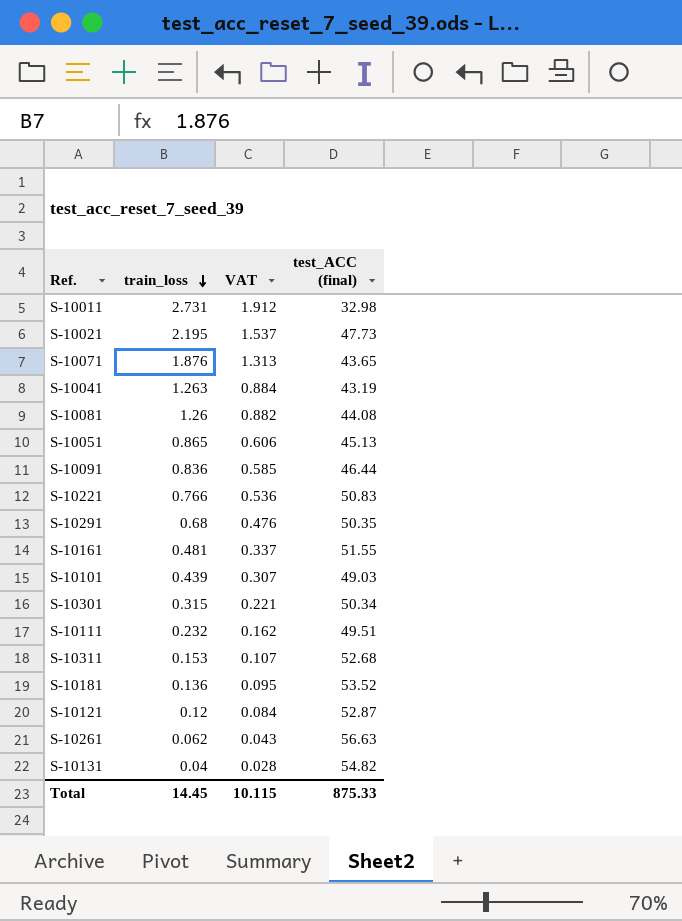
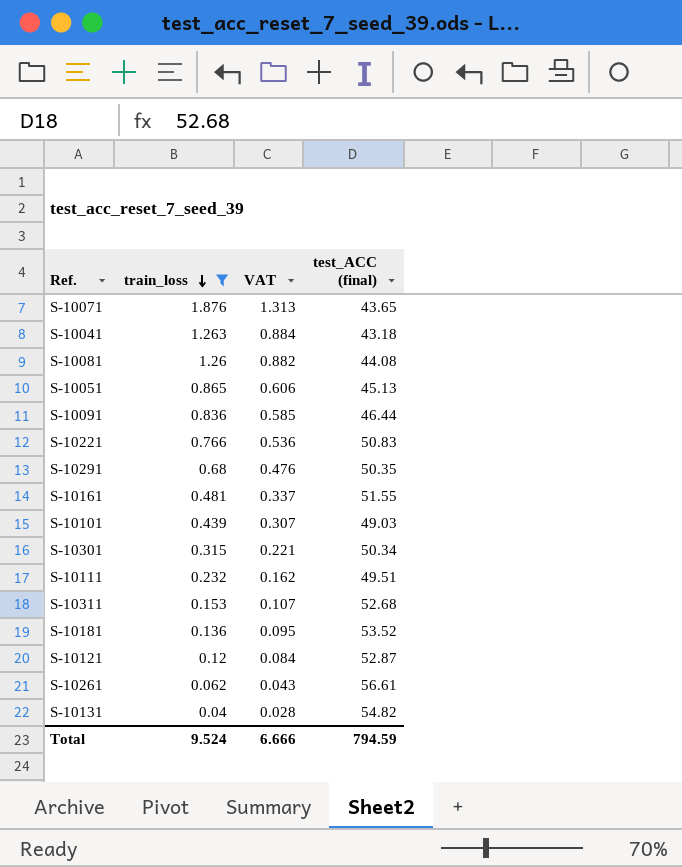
filter: none -> train_loss <= 1.876
S-10041 | test_ACC (final): 43.19 -> 43.18
S-10261 | test_ACC (final): 56.63 -> 56.61
Total | train_loss: 14.45 -> 9.524
Total | VAT: 10.115 -> 6.666
Total | test_ACC (final): 875.33 -> 794.59

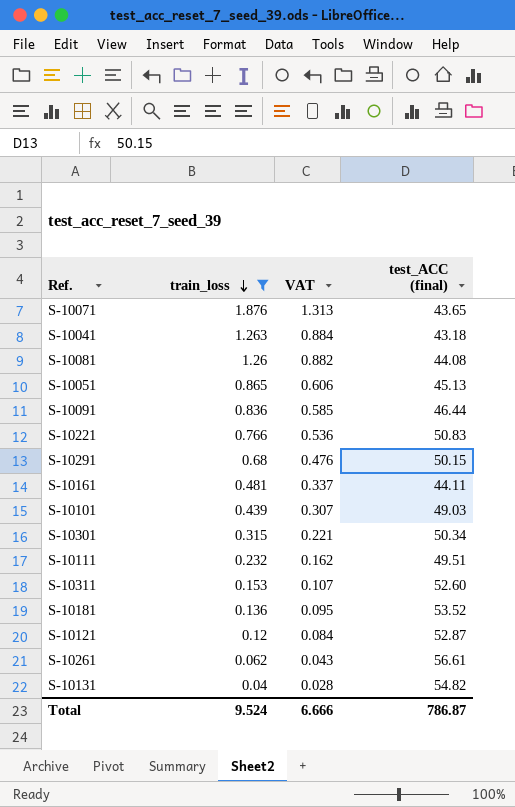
S-10291 | test_ACC (final): 50.35 -> 50.15
S-10161 | test_ACC (final): 51.55 -> 44.11
S-10311 | test_ACC (final): 52.68 -> 52.60
Total | test_ACC (final): 794.59 -> 786.87

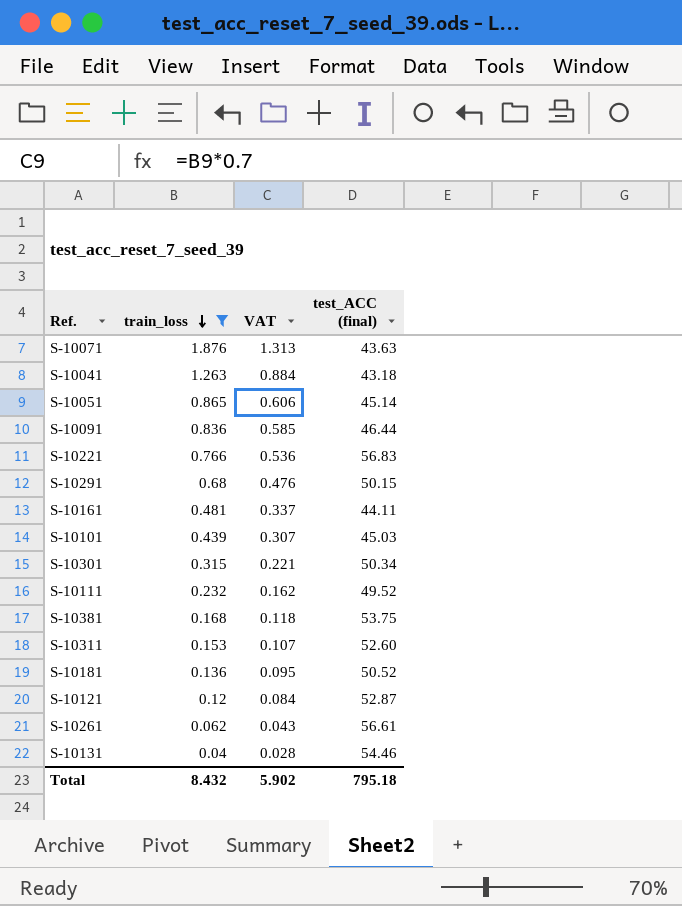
row S-10081: 1.26 | 0.882 | 44.08 -> none
S-10071 | test_ACC (final): 43.65 -> 43.63
S-10051 | test_ACC (final): 45.13 -> 45.14
S-10221 | test_ACC (final): 50.83 -> 56.83
S-10101 | test_ACC (final): 49.03 -> 45.03
S-10111 | test_ACC (final): 49.51 -> 49.52
row S-10381: none -> 0.168 | 0.118 | 53.75
S-10181 | test_ACC (final): 53.52 -> 50.52
S-10131 | test_ACC (final): 54.82 -> 54.46
Total | train_loss: 9.524 -> 8.432
Total | VAT: 6.666 -> 5.902
Total | test_ACC (final): 786.87 -> 795.18

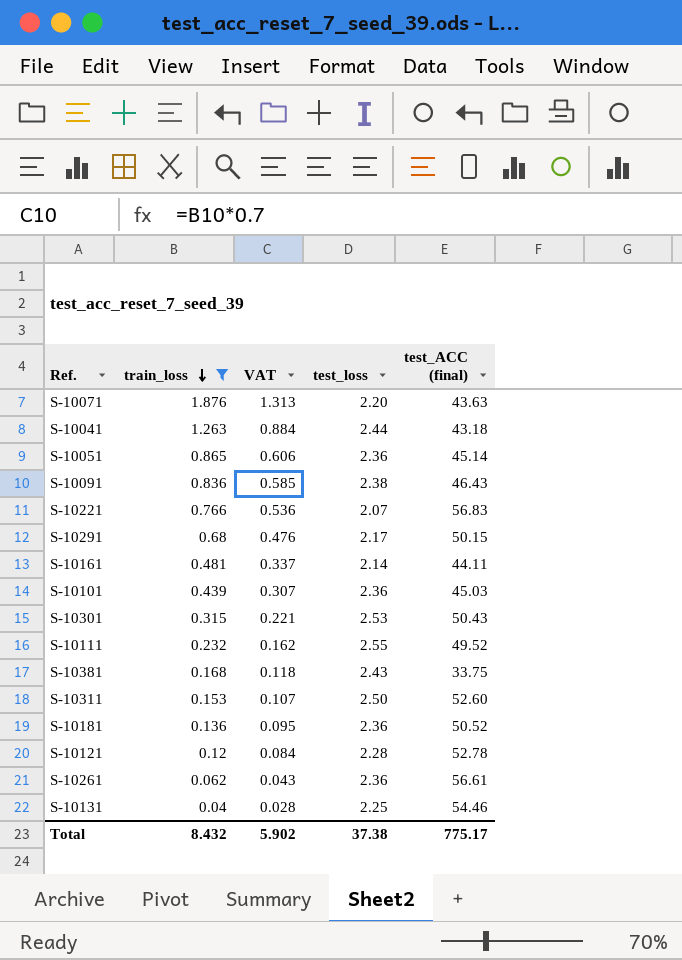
column test_loss | position: none -> 4
S-10091 | test_ACC (final): 46.44 -> 46.43
S-10301 | test_ACC (final): 50.34 -> 50.43
S-10381 | test_ACC (final): 53.75 -> 33.75
S-10121 | test_ACC (final): 52.87 -> 52.78
Total | test_ACC (final): 795.18 -> 775.17

